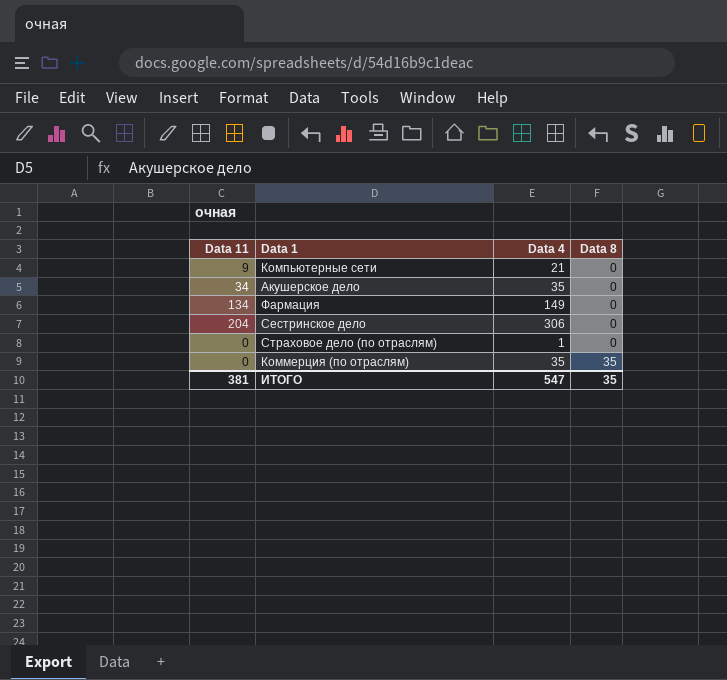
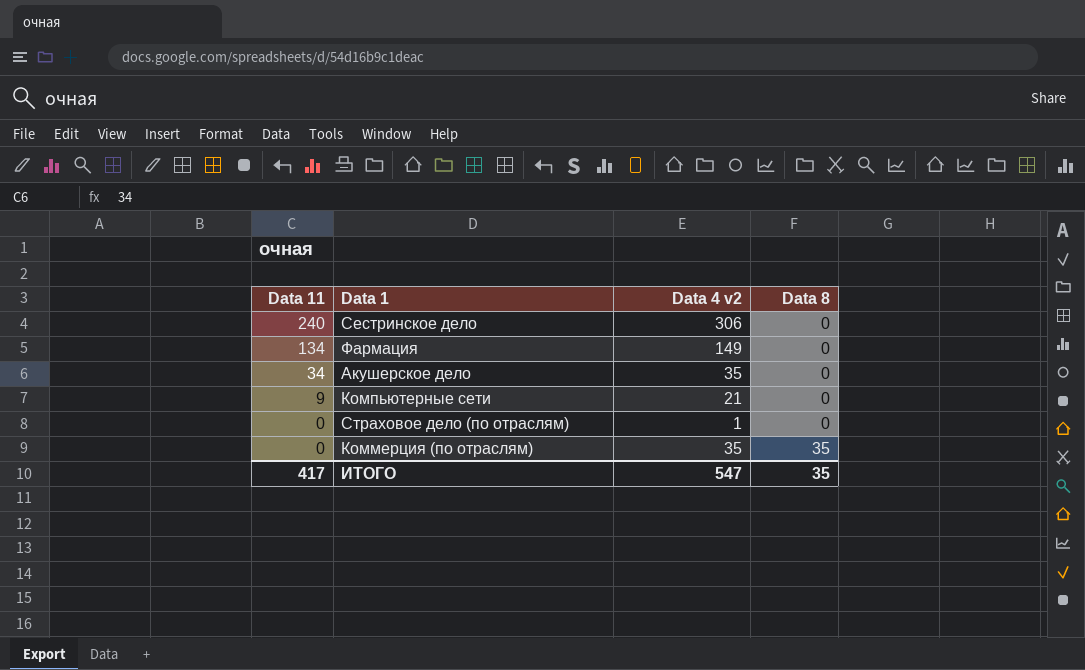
row order: Data 8 ascending -> Data 11 descending
column name: Data 4 -> Data 4 v2
Сестринское дело | Data 11: 204 -> 240
ИТОГО | Data 11: 381 -> 417

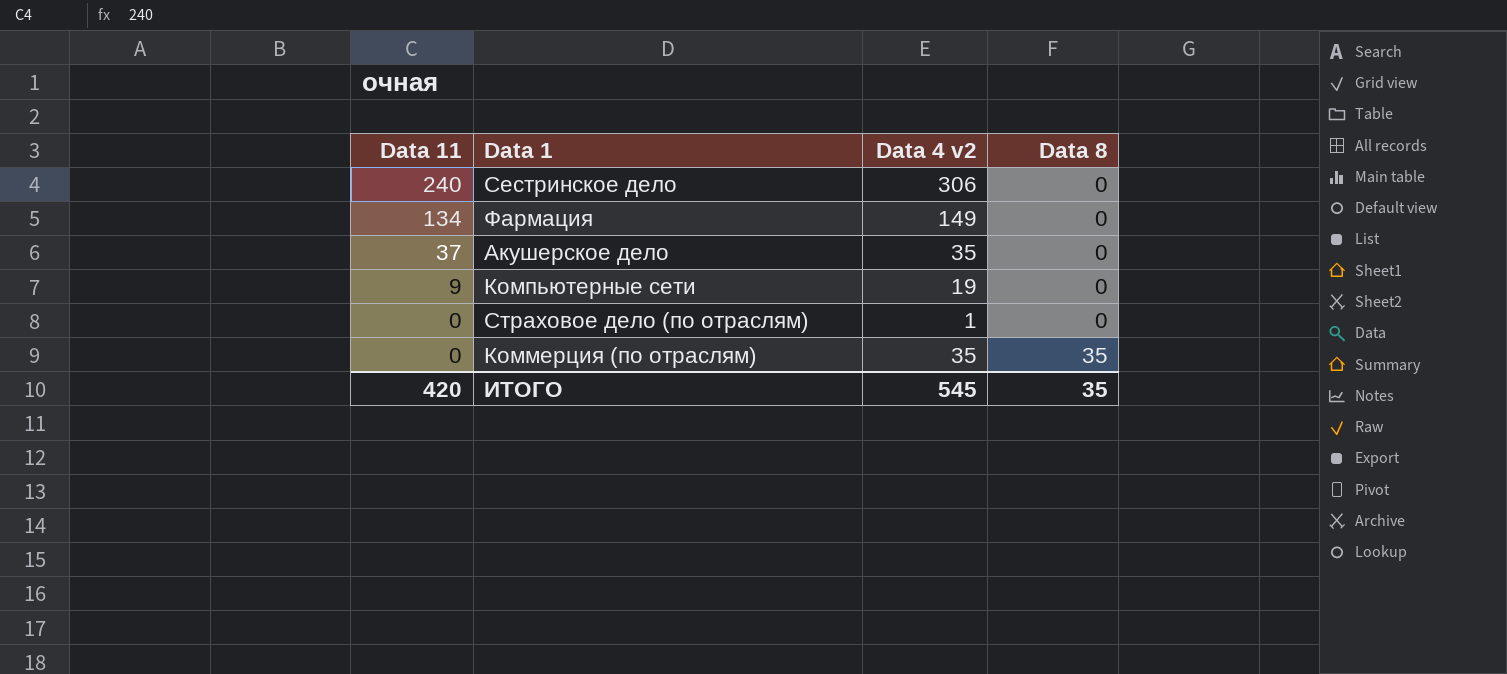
Акушерское дело | Data 11: 34 -> 37
Компьютерные сети | Data 4 v2: 21 -> 19
ИТОГО | Data 11: 417 -> 420
ИТОГО | Data 4 v2: 547 -> 545

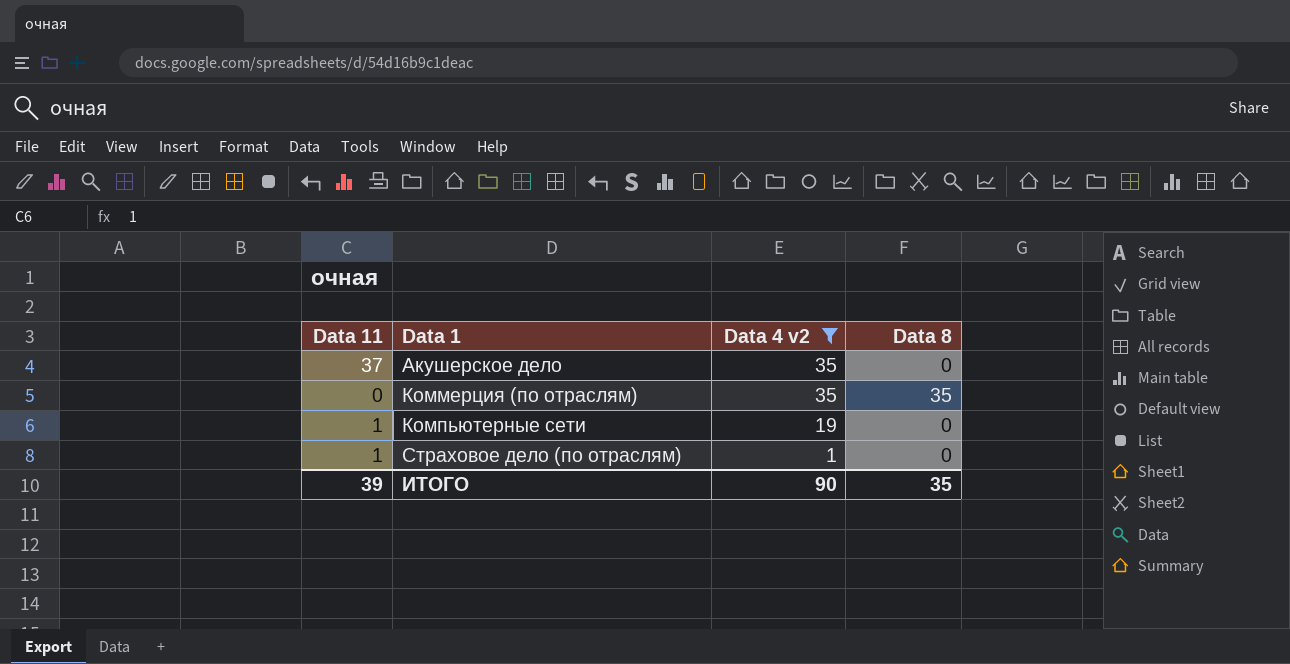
filter: none -> Data 4 v2 <= 35
row order: Data 11 descending -> Data 1 ascending
Компьютерные сети | Data 11: 9 -> 1
Страховое дело (по отраслям) | Data 11: 0 -> 1
ИТОГО | Data 11: 420 -> 39
ИТОГО | Data 4 v2: 545 -> 90

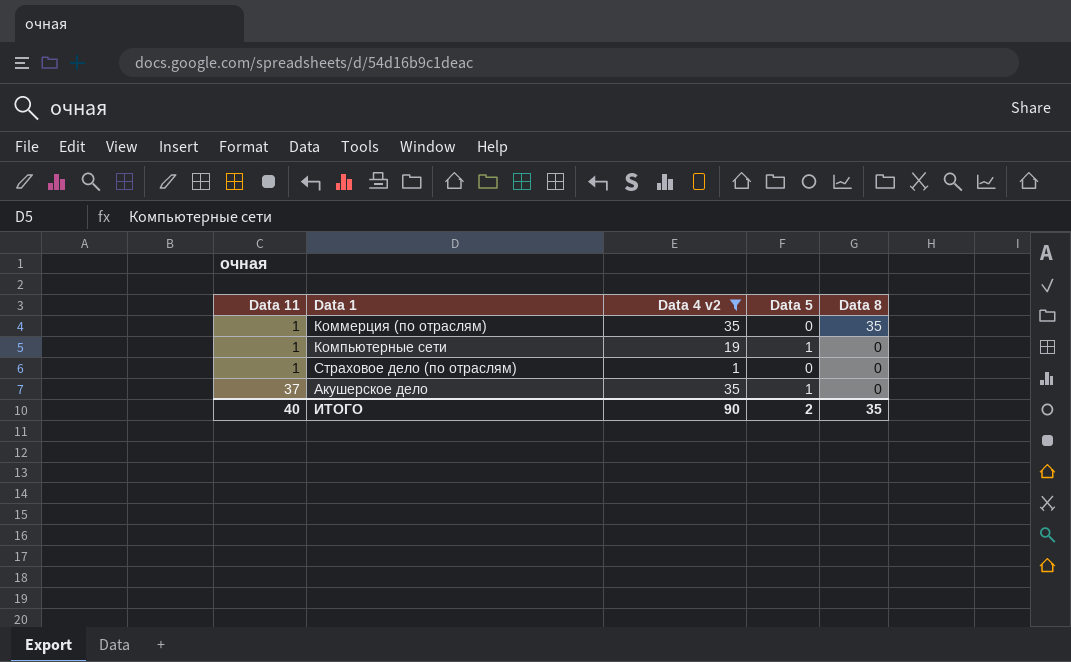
row order: Data 1 ascending -> Data 11 ascending
column Data 5 | position: none -> 4
Коммерция (по отраслям) | Data 11: 0 -> 1
ИТОГО | Data 11: 39 -> 40

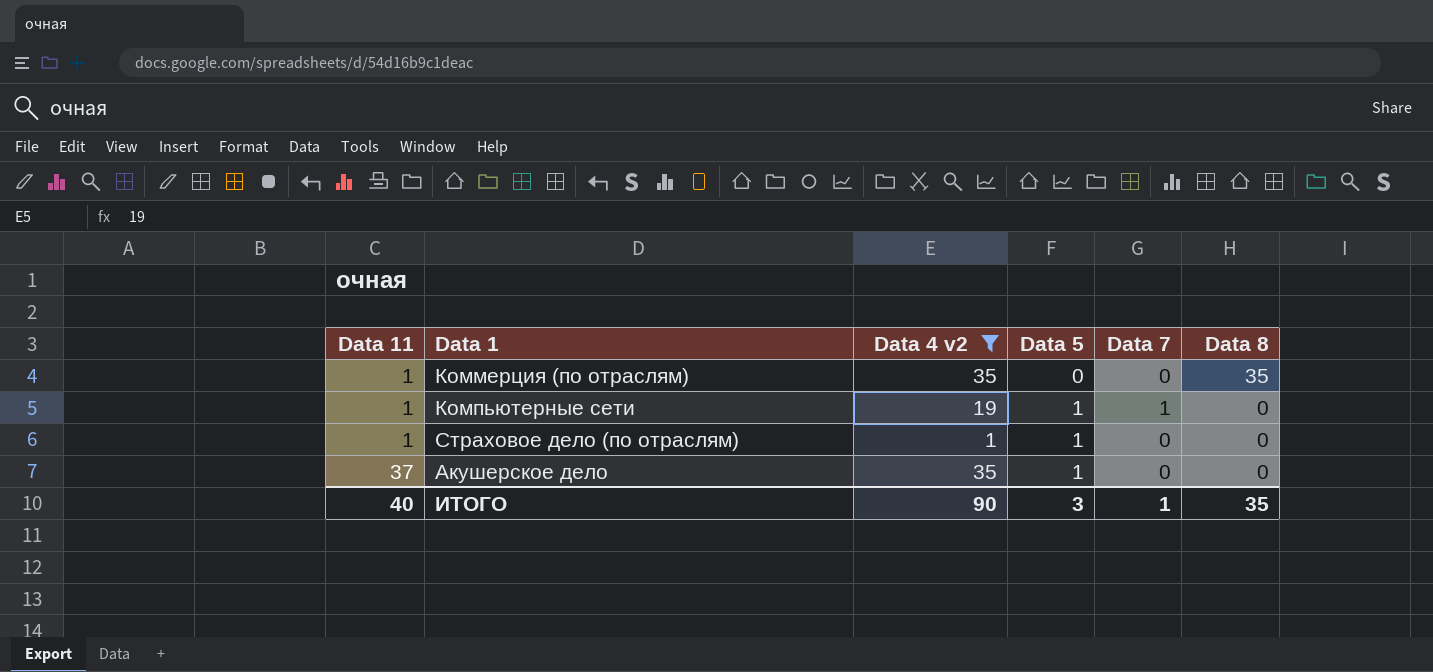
column Data 7 | position: none -> 5
Страховое дело (по отраслям) | Data 5: 0 -> 1
ИТОГО | Data 5: 2 -> 3

